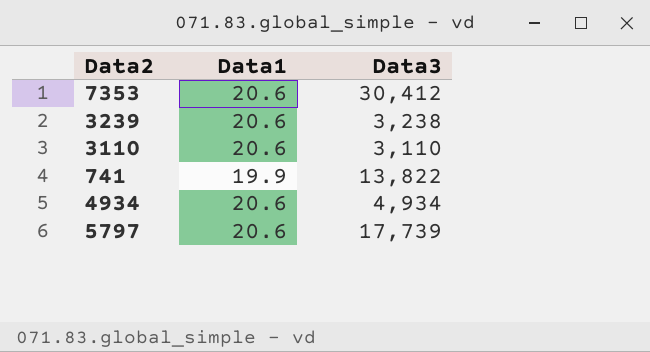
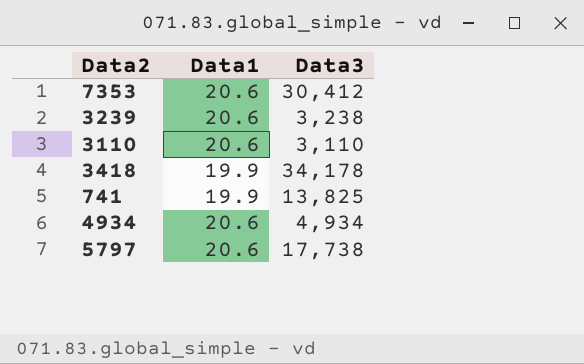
row 3418: none -> 19.9 | 34,178
741 | Data3: 13,822 -> 13,825
5797 | Data3: 17,739 -> 17,738

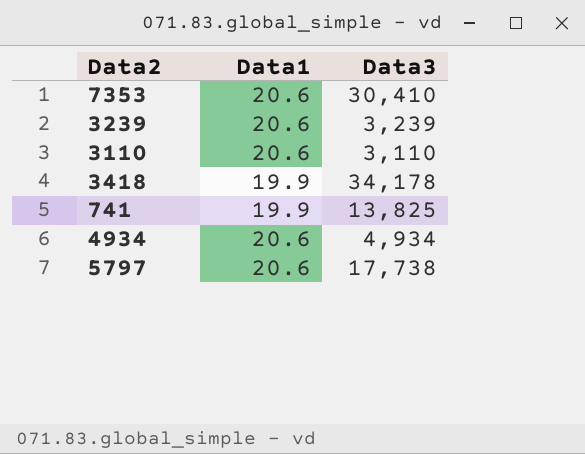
7353 | Data3: 30,412 -> 30,410
3239 | Data3: 3,238 -> 3,239

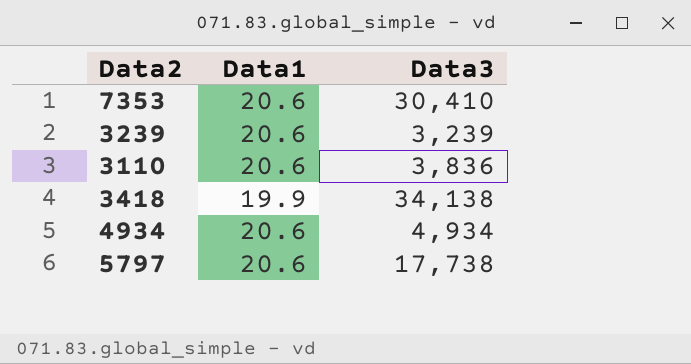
row 741: 19.9 | 13,825 -> none
3110 | Data3: 3,110 -> 3,836
3418 | Data3: 34,178 -> 34,138

